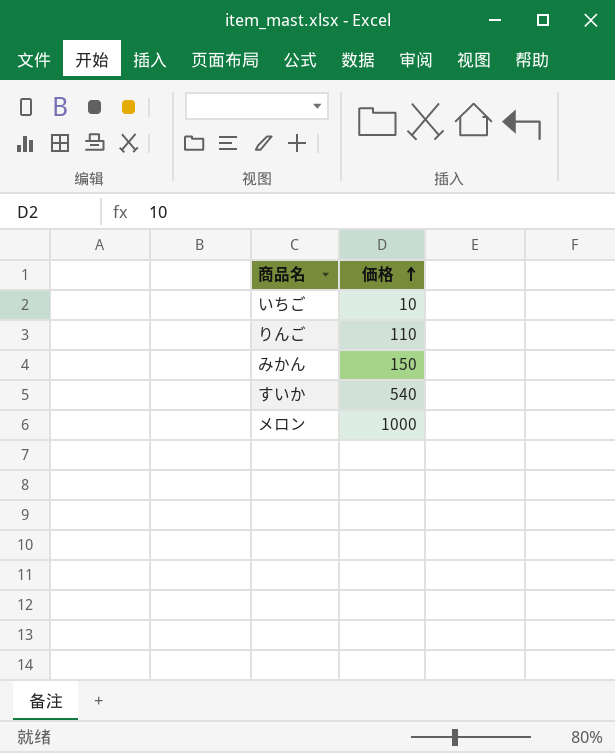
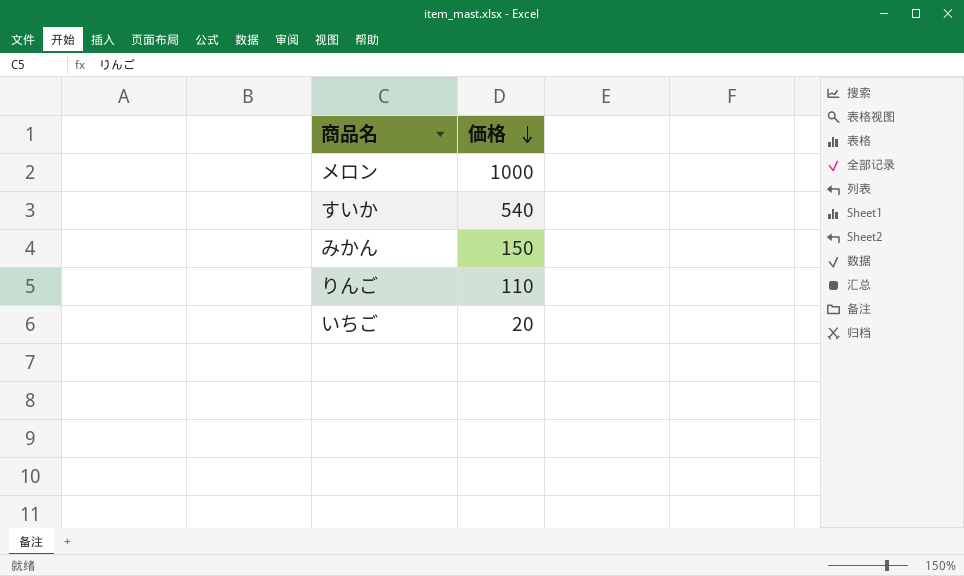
row order: 価格 ascending -> 価格 descending
いちご | 価格: 10 -> 20

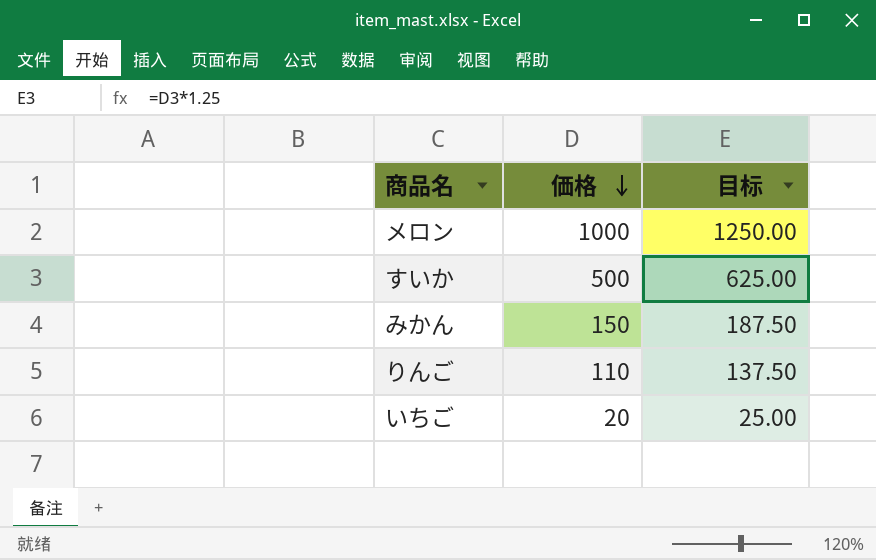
column 目标 | formula: none -> [価格] * 1.25
すいか | 価格: 540 -> 500

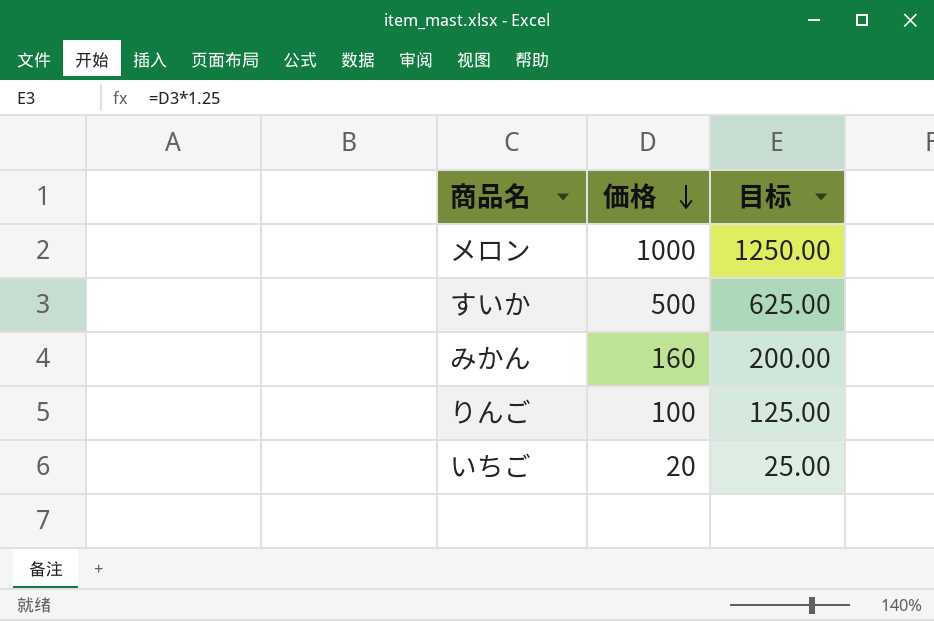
みかん | 価格: 150 -> 160
みかん | 目标: 187.50 -> 200.00
りんご | 価格: 110 -> 100
りんご | 目标: 137.50 -> 125.00

